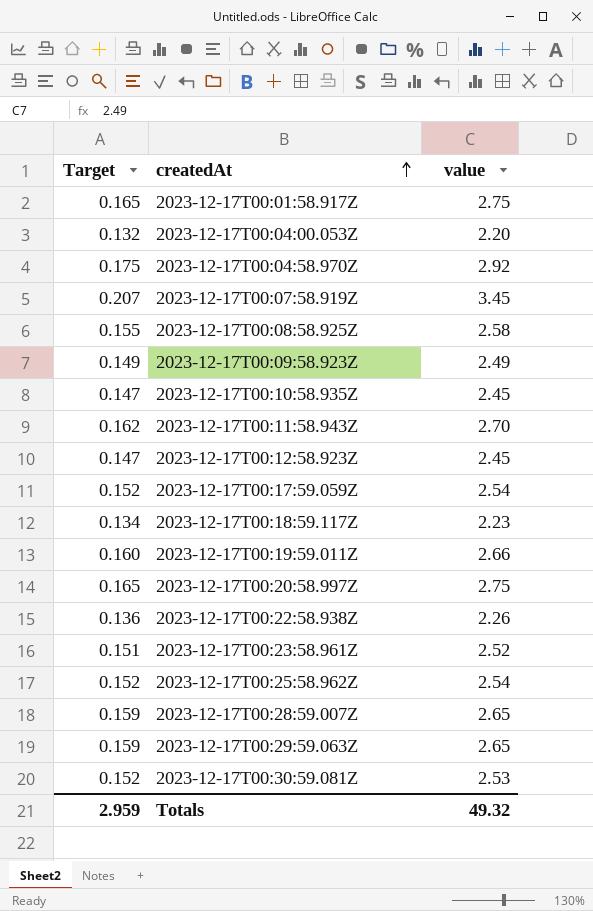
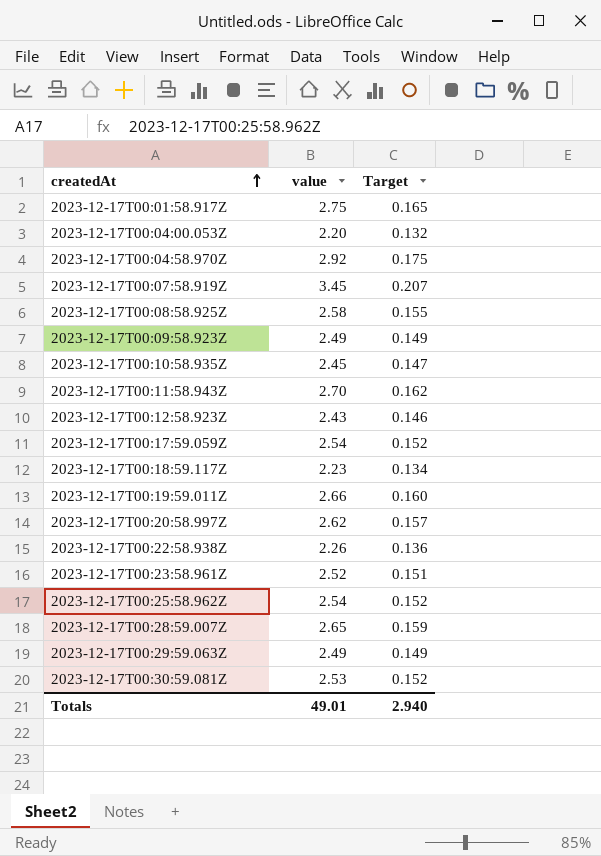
column Target | position: 1 -> 3
2023-12-17T00:12:58.923Z | value: 2.45 -> 2.43
2023-12-17T00:12:58.923Z | Target: 0.147 -> 0.146
2023-12-17T00:20:58.997Z | value: 2.75 -> 2.62
2023-12-17T00:20:58.997Z | Target: 0.165 -> 0.157
2023-12-17T00:29:59.063Z | value: 2.65 -> 2.49
2023-12-17T00:29:59.063Z | Target: 0.159 -> 0.149
Totals | value: 49.32 -> 49.01
Totals | Target: 2.959 -> 2.940

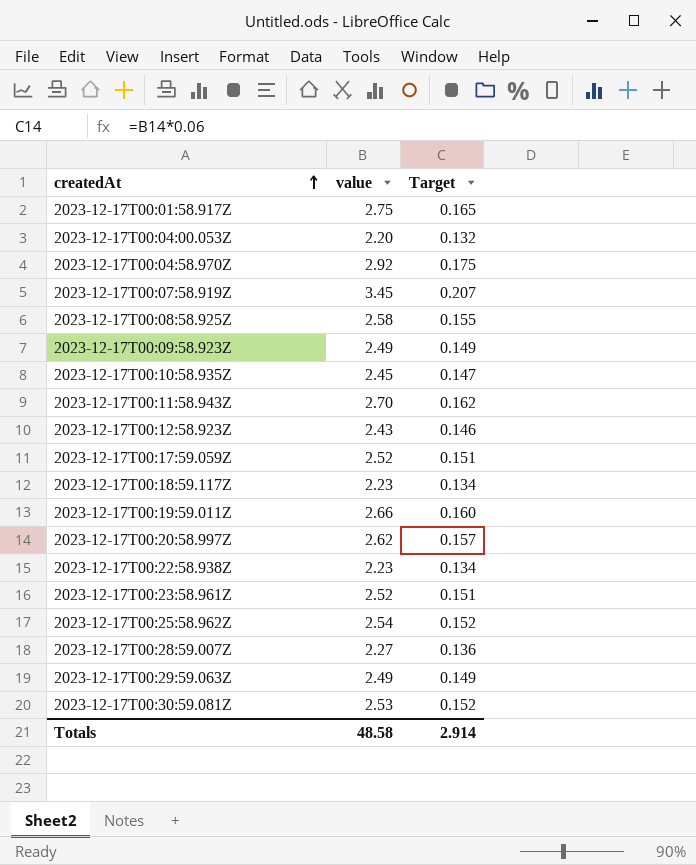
2023-12-17T00:17:59.059Z | value: 2.54 -> 2.52
2023-12-17T00:17:59.059Z | Target: 0.152 -> 0.151
2023-12-17T00:22:58.938Z | value: 2.26 -> 2.23
2023-12-17T00:22:58.938Z | Target: 0.136 -> 0.134
2023-12-17T00:28:59.007Z | value: 2.65 -> 2.27
2023-12-17T00:28:59.007Z | Target: 0.159 -> 0.136
Totals | value: 49.01 -> 48.58
Totals | Target: 2.940 -> 2.914

